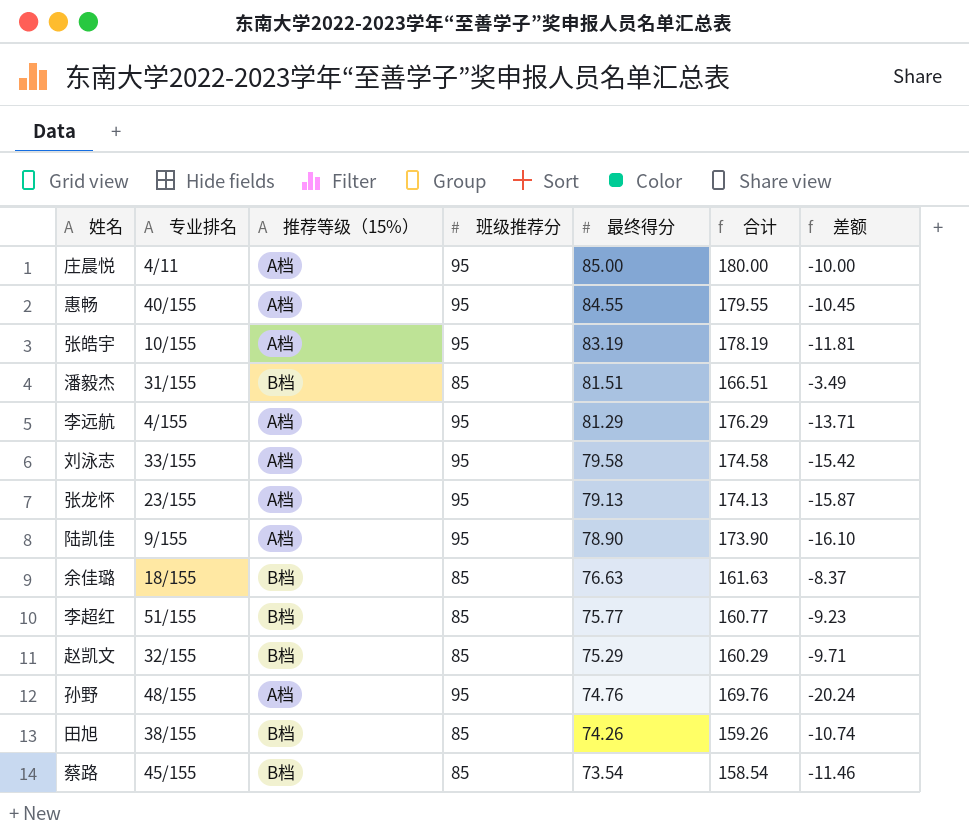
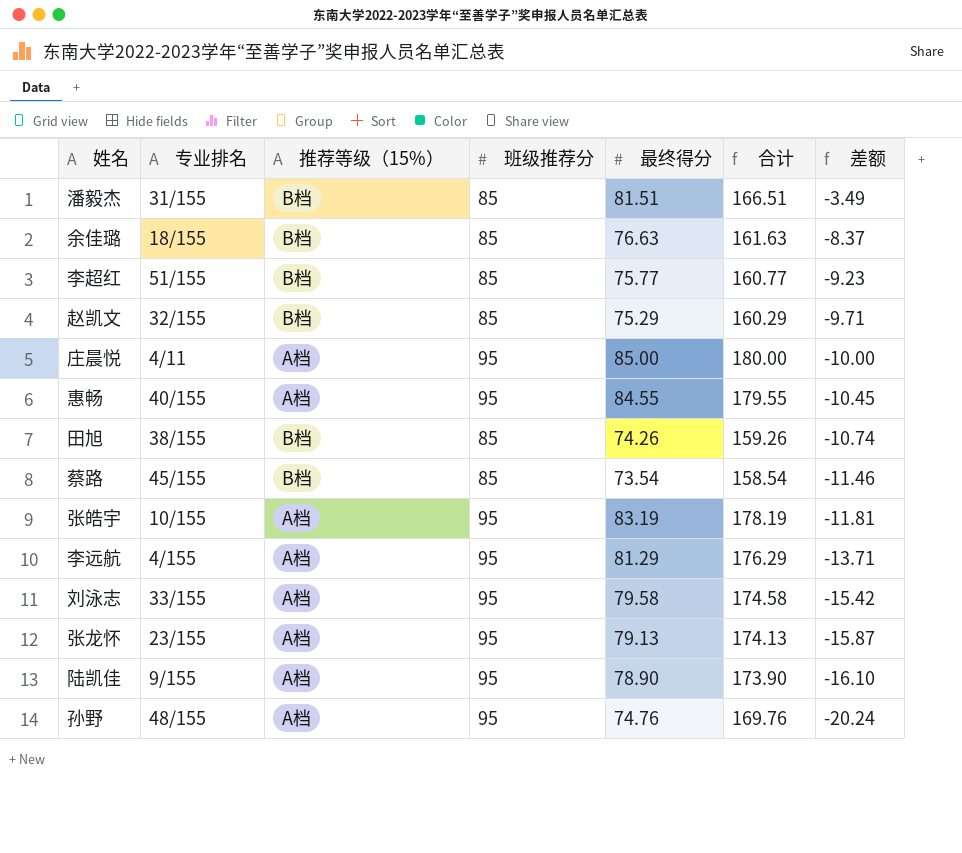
row order: 最终得分 descending -> 差额 descending

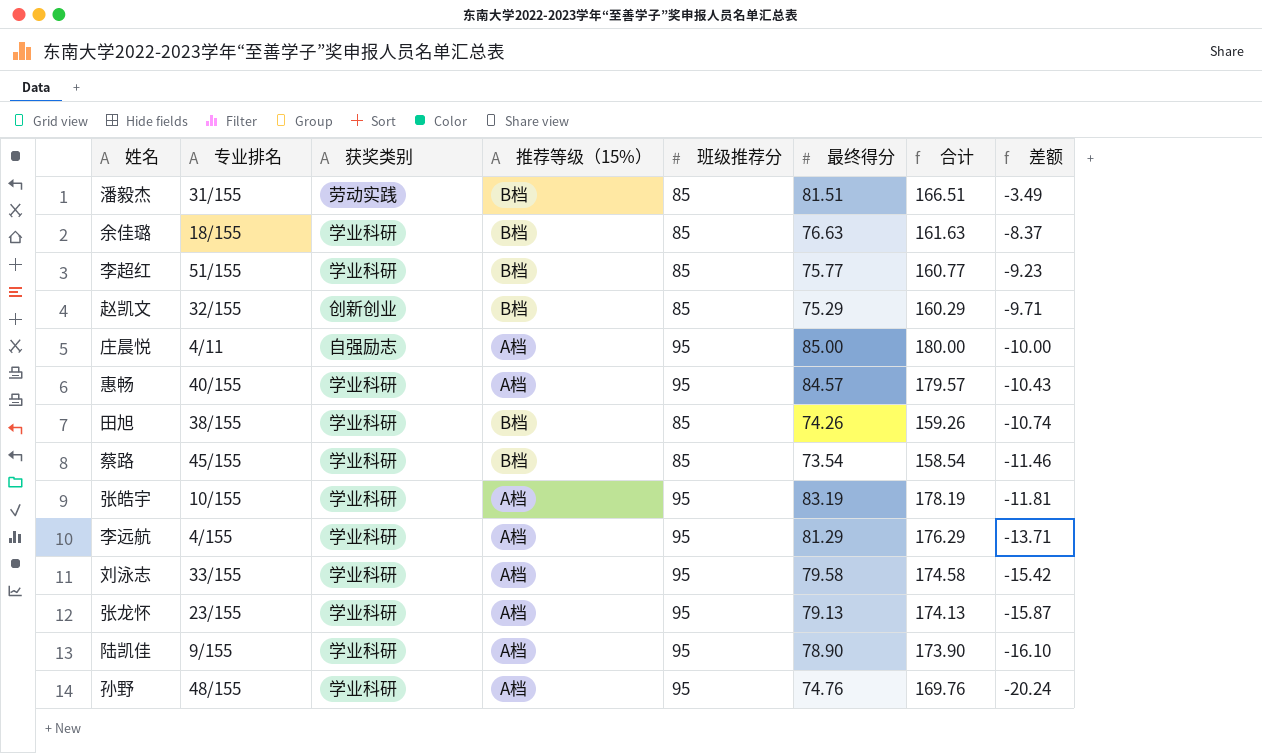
column 获奖类别 | position: none -> 3
惠畅 | 最终得分: 84.55 -> 84.57
惠畅 | 合计: 179.55 -> 179.57
惠畅 | 差额: -10.45 -> -10.43

